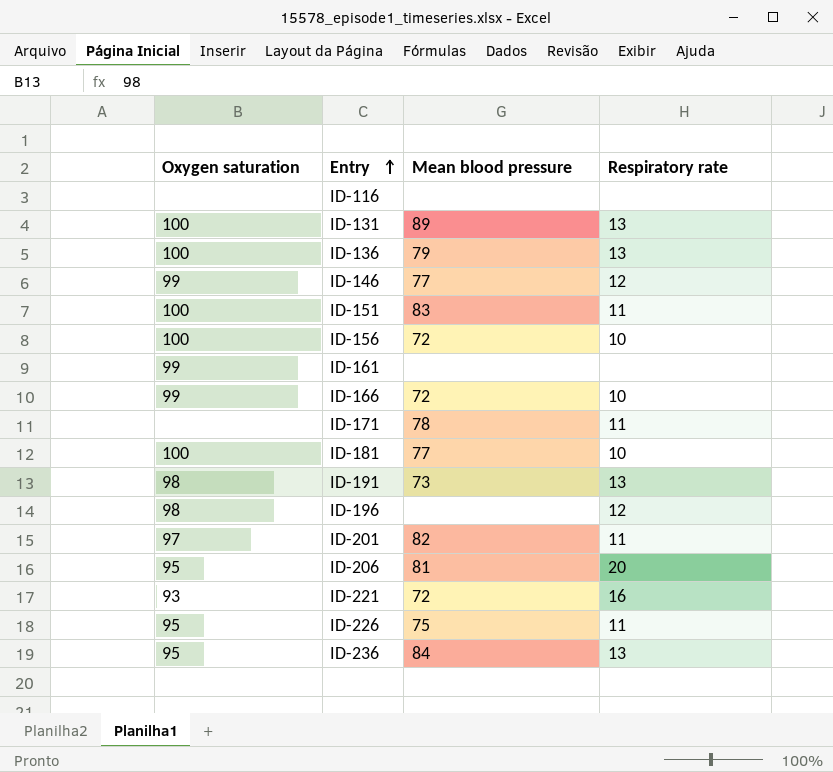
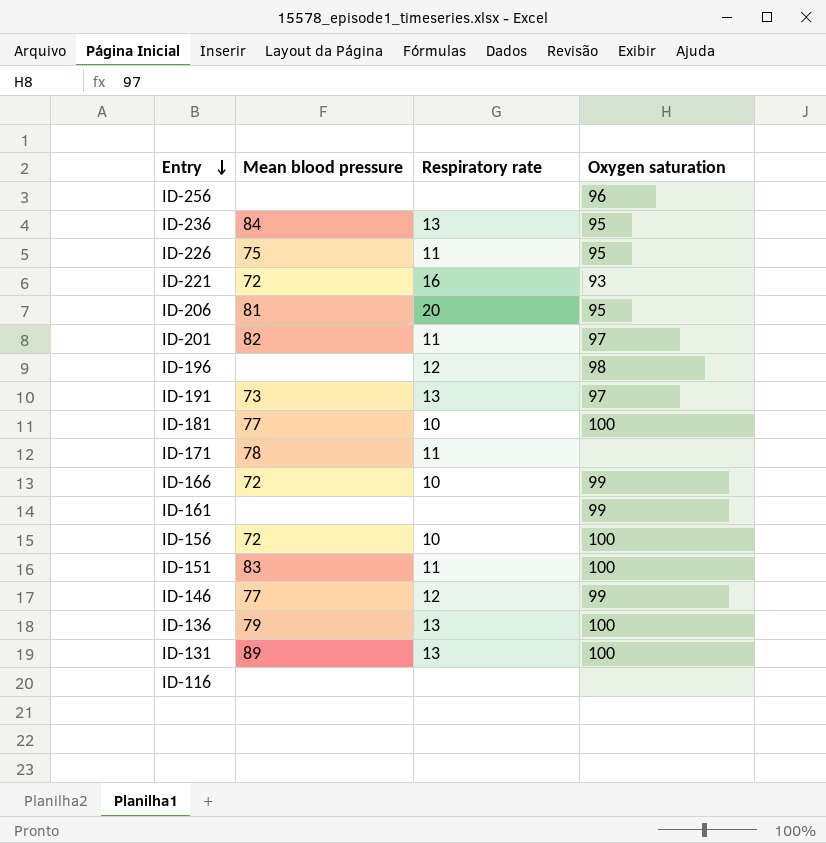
row order: Entry ascending -> Entry descending
column Oxygen saturation | position: 1 -> 4
row ID-256: none -> none | none | 96
ID-191 | Oxygen saturation: 98 -> 97

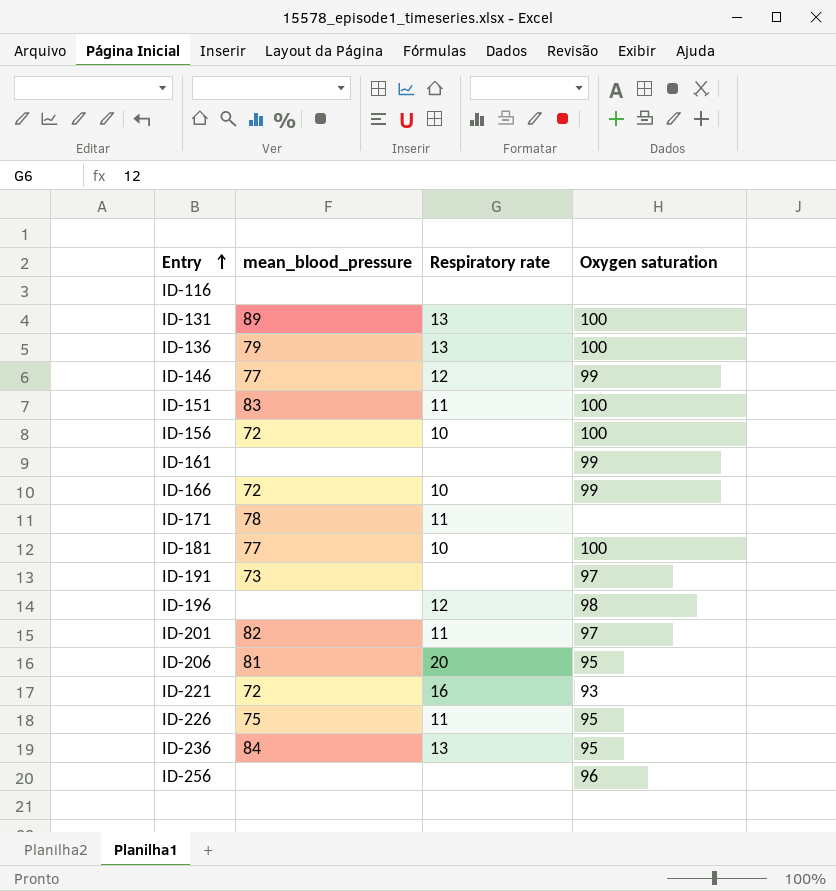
row order: Entry descending -> Entry ascending
column name: Mean blood pressure -> mean_blood_pressure
ID-191 | Respiratory rate: 13 -> none

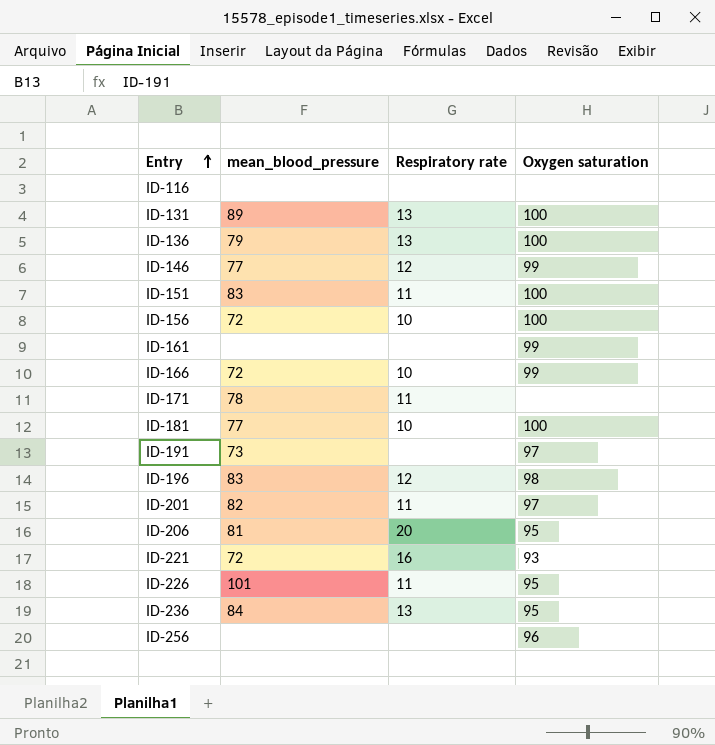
ID-196 | mean_blood_pressure: none -> 83
ID-226 | mean_blood_pressure: 75 -> 101

